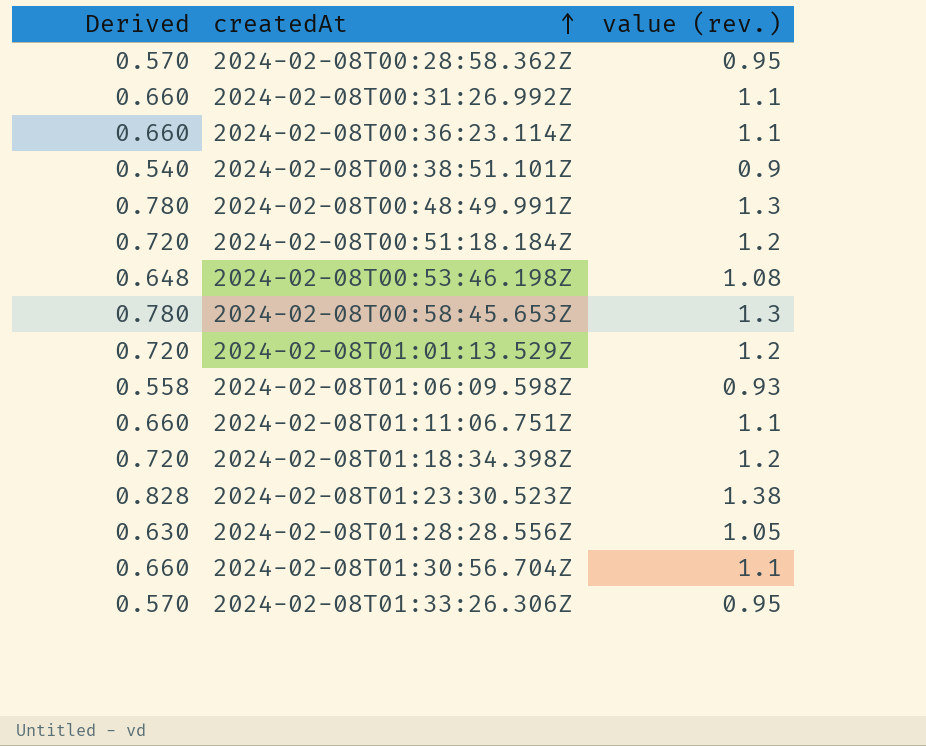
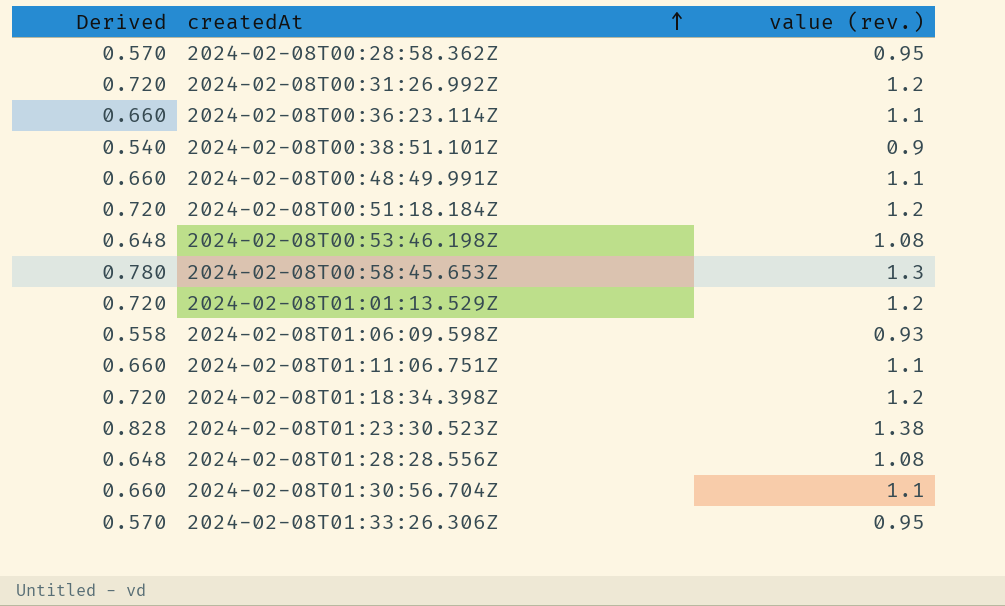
2024-02-08T00:31:26.992Z | Derived: 0.660 -> 0.720
2024-02-08T00:31:26.992Z | value (rev.): 1.1 -> 1.2
2024-02-08T00:48:49.991Z | Derived: 0.780 -> 0.660
2024-02-08T00:48:49.991Z | value (rev.): 1.3 -> 1.1
2024-02-08T01:28:28.556Z | Derived: 0.630 -> 0.648
2024-02-08T01:28:28.556Z | value (rev.): 1.05 -> 1.08

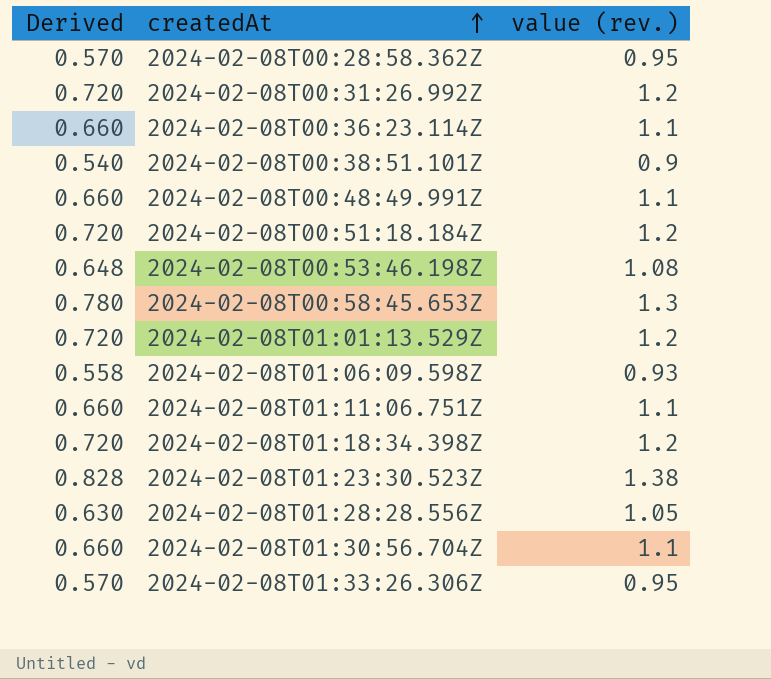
2024-02-08T01:28:28.556Z | Derived: 0.648 -> 0.630
2024-02-08T01:28:28.556Z | value (rev.): 1.08 -> 1.05

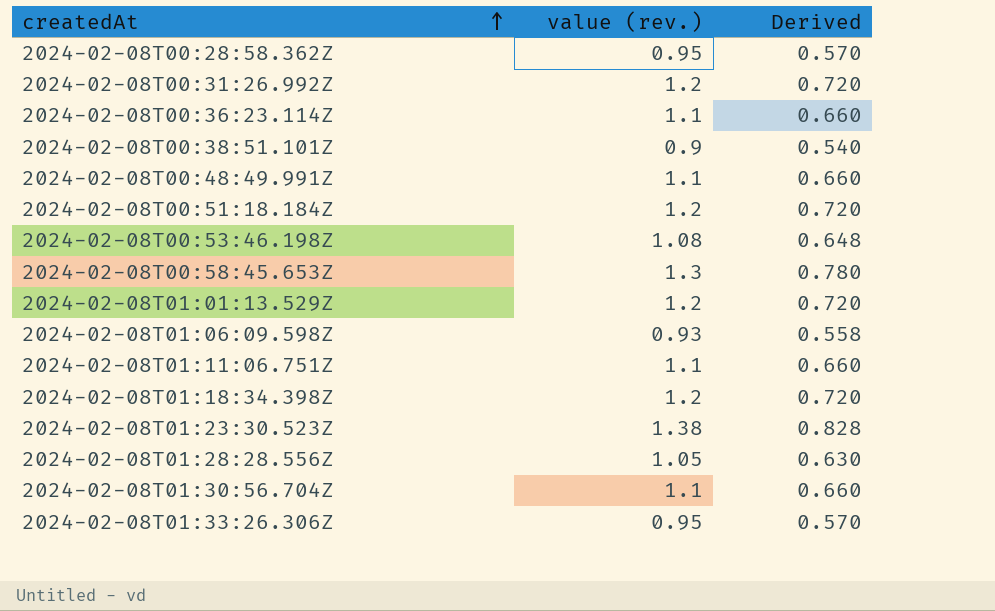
column Derived | position: 1 -> 3

